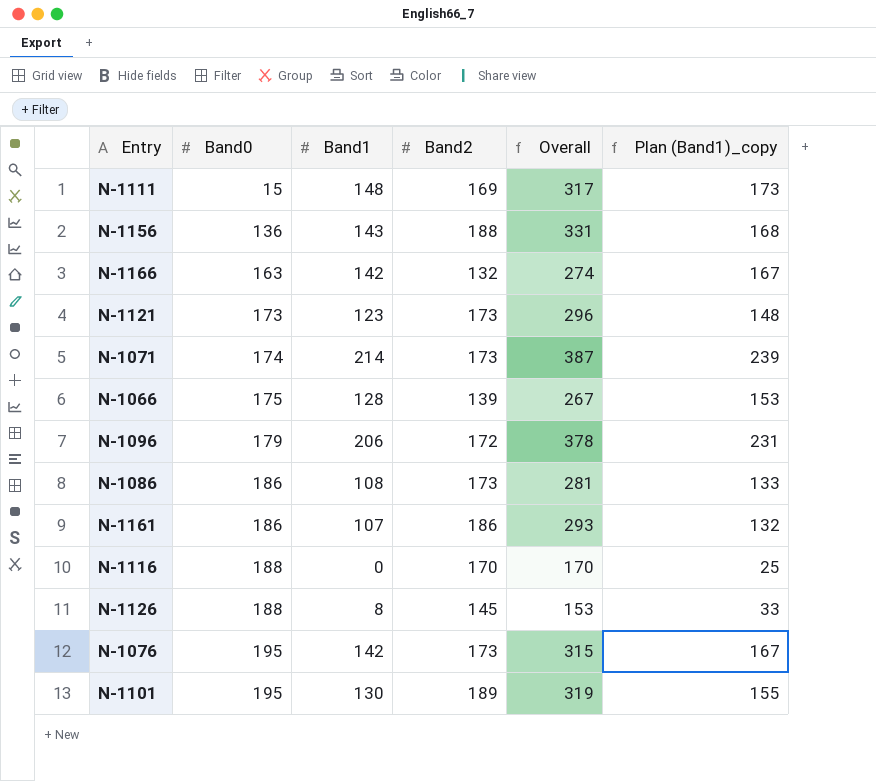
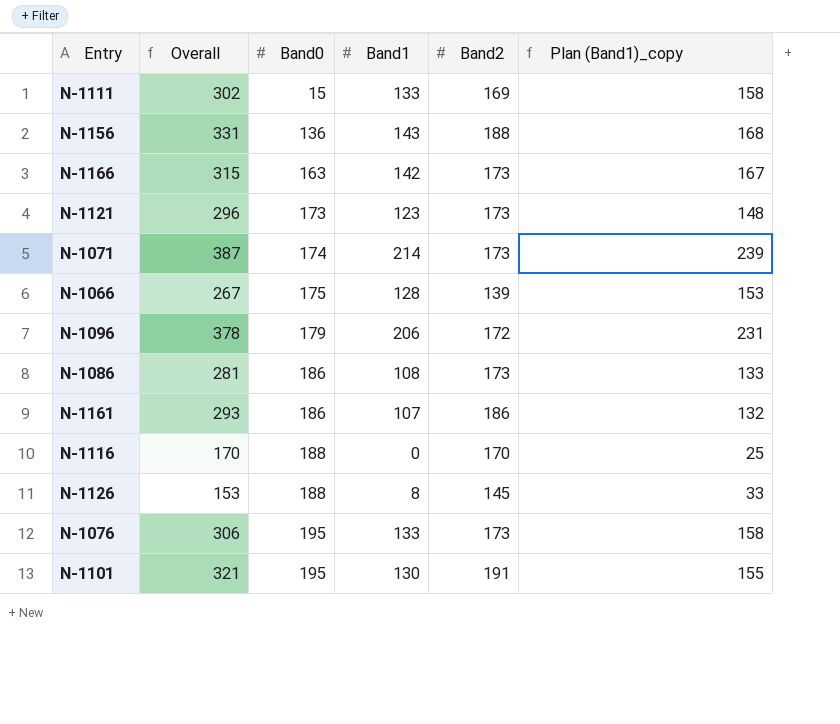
column Overall | position: 5 -> 2
N-1111 | Overall: 317 -> 302
N-1111 | Band1: 148 -> 133
N-1111 | Plan (Band1)_copy: 173 -> 158
N-1166 | Overall: 274 -> 315
N-1166 | Band2: 132 -> 173
N-1076 | Overall: 315 -> 306
N-1076 | Band1: 142 -> 133
N-1076 | Plan (Band1)_copy: 167 -> 158
N-1101 | Overall: 319 -> 321
N-1101 | Band2: 189 -> 191

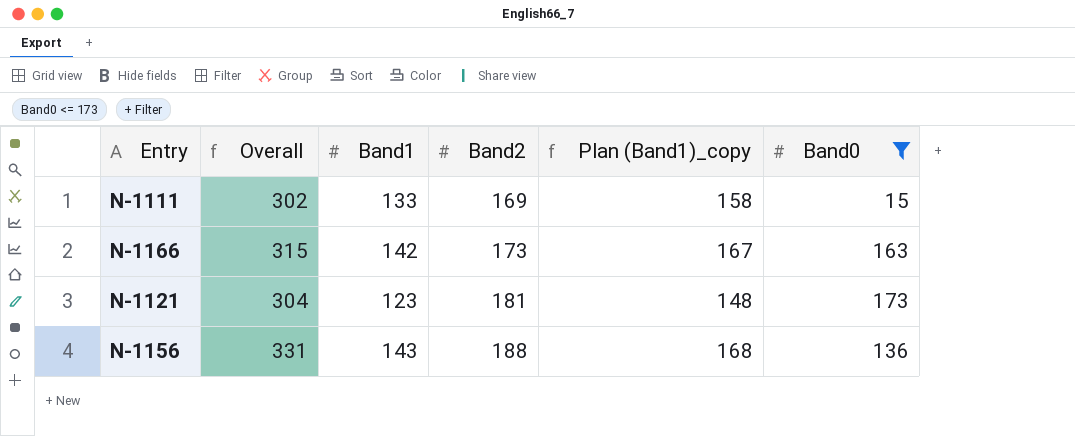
filter: none -> Band0 <= 173
row order: Band0 ascending -> Band2 ascending
column Band0 | position: 3 -> 6
N-1121 | Overall: 296 -> 304
N-1121 | Band2: 173 -> 181

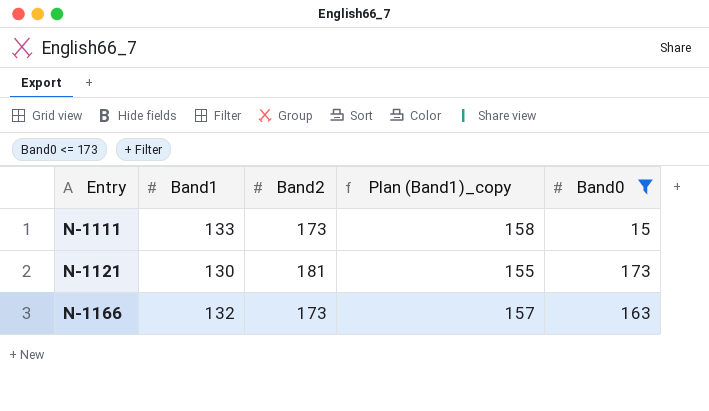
row order: Band2 ascending -> Entry ascending
column Overall | formula: [Band1] + [Band2] -> none
row N-1156: 331 | 143 | 188 | 168 | 136 -> none
N-1111 | Band2: 169 -> 173
N-1121 | Band1: 123 -> 130
N-1121 | Plan (Band1)_copy: 148 -> 155
N-1166 | Band1: 142 -> 132
N-1166 | Plan (Band1)_copy: 167 -> 157

